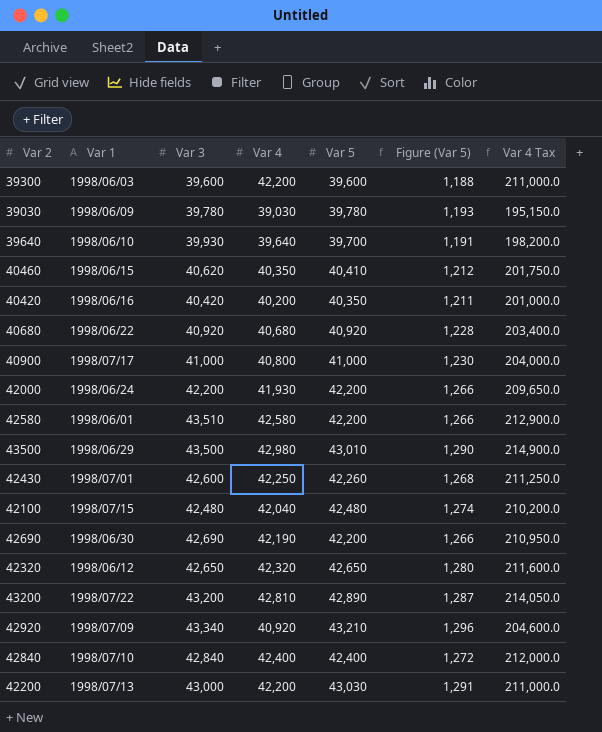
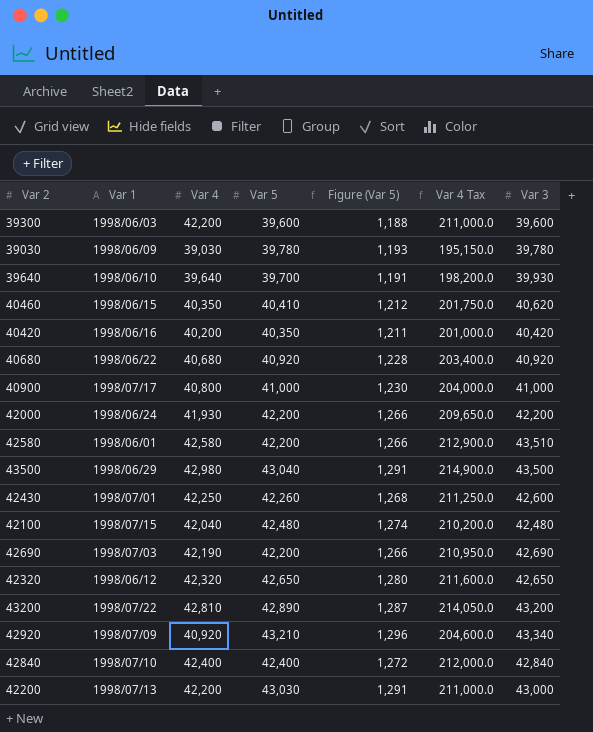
column Var 3 | position: 3 -> 7
43500 | Var 5: 43,010 -> 43,040
43500 | Figure (Var 5): 1,290 -> 1,291
42690 | Var 1: 1998/06/30 -> 1998/07/03

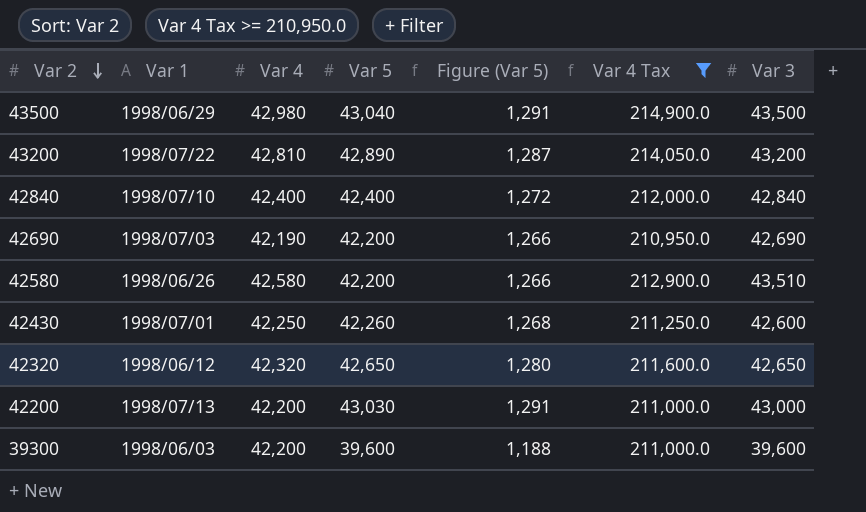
filter: none -> Var 4 Tax >= 210,950.0
row order: none -> Var 2 descending
42580 | Var 1: 1998/06/01 -> 1998/06/26

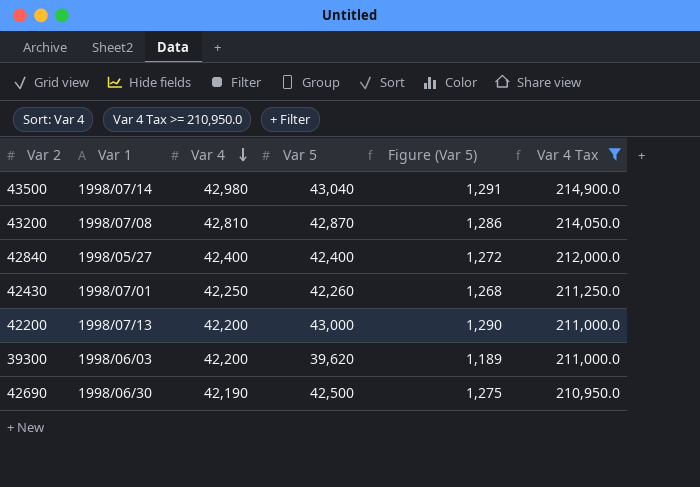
row order: Var 2 descending -> Var 4 descending
column Var 3 | position: 7 -> none
row 42580: 1998/06/26 | 42,580 | 42,200 | 1,266 | 212,900.0 | 43,510 -> none
row 42320: 1998/06/12 | 42,320 | 42,650 | 1,280 | 211,600.0 | 42,650 -> none
43500 | Var 1: 1998/06/29 -> 1998/07/14
43200 | Var 1: 1998/07/22 -> 1998/07/08
43200 | Var 5: 42,890 -> 42,870
43200 | Figure (Var 5): 1,287 -> 1,286
42840 | Var 1: 1998/07/10 -> 1998/05/27
42200 | Var 5: 43,030 -> 43,000
42200 | Figure (Var 5): 1,291 -> 1,290
39300 | Var 5: 39,600 -> 39,620
39300 | Figure (Var 5): 1,188 -> 1,189
42690 | Var 1: 1998/07/03 -> 1998/06/30
42690 | Var 5: 42,200 -> 42,500
42690 | Figure (Var 5): 1,266 -> 1,275

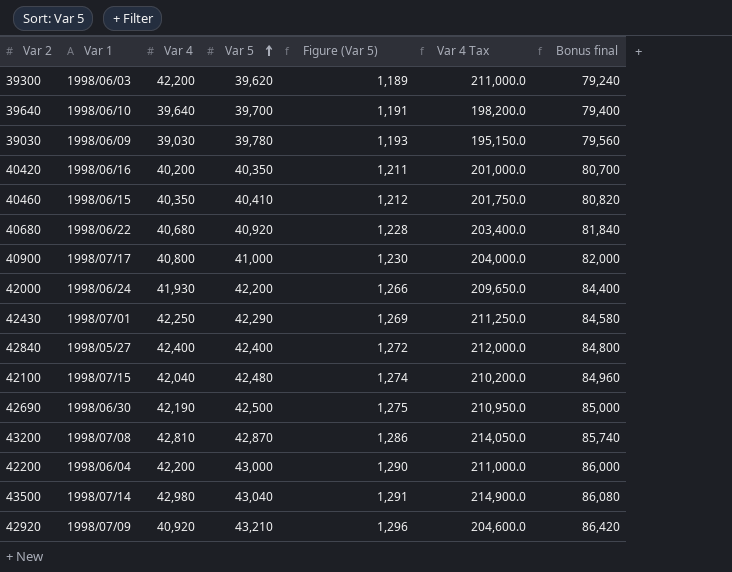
filter: Var 4 Tax >= 210,950.0 -> none
row order: Var 4 descending -> Var 5 ascending
column Bonus final | formula: none -> [Var 5] * 2
42430 | Var 5: 42,260 -> 42,290
42430 | Figure (Var 5): 1,268 -> 1,269
42200 | Var 1: 1998/07/13 -> 1998/06/04

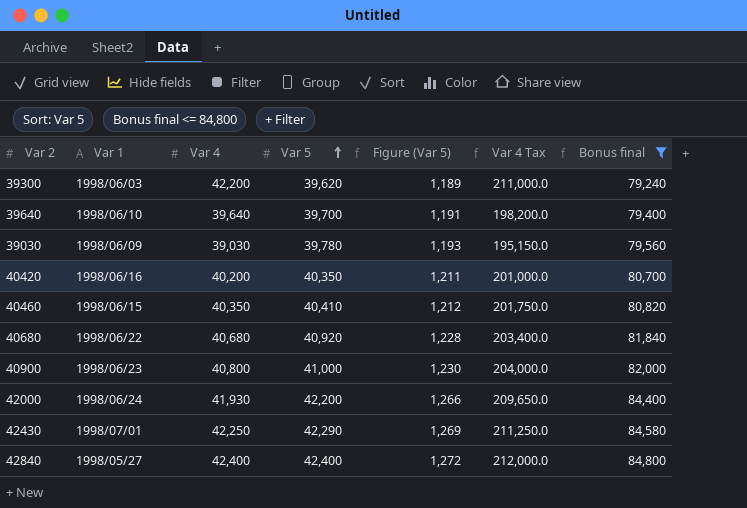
filter: none -> Bonus final <= 84,800
40900 | Var 1: 1998/07/17 -> 1998/06/23

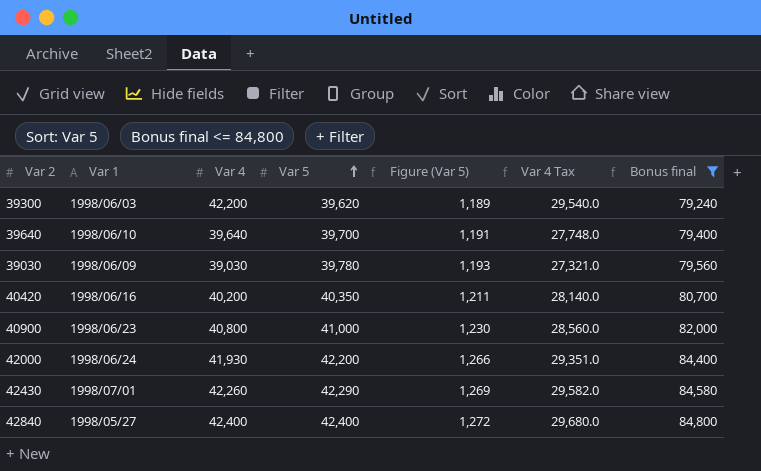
column Var 4 Tax | formula: [Var 4] * 5 -> [Var 4] * 0.7
row 40460: 1998/06/15 | 40,350 | 40,410 | 1,212 | 201,750.0 | 80,820 -> none
row 40680: 1998/06/22 | 40,680 | 40,920 | 1,228 | 203,400.0 | 81,840 -> none
42430 | Var 4: 42,250 -> 42,260

